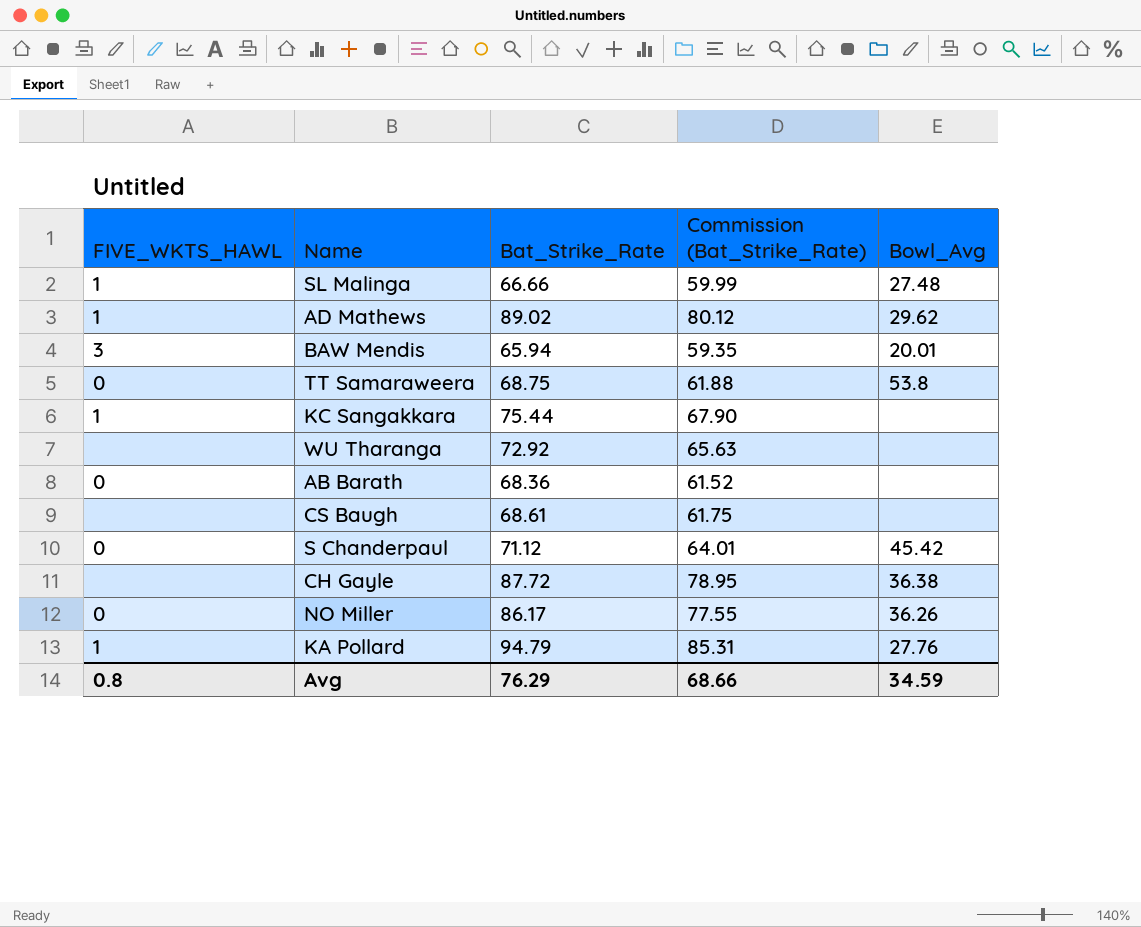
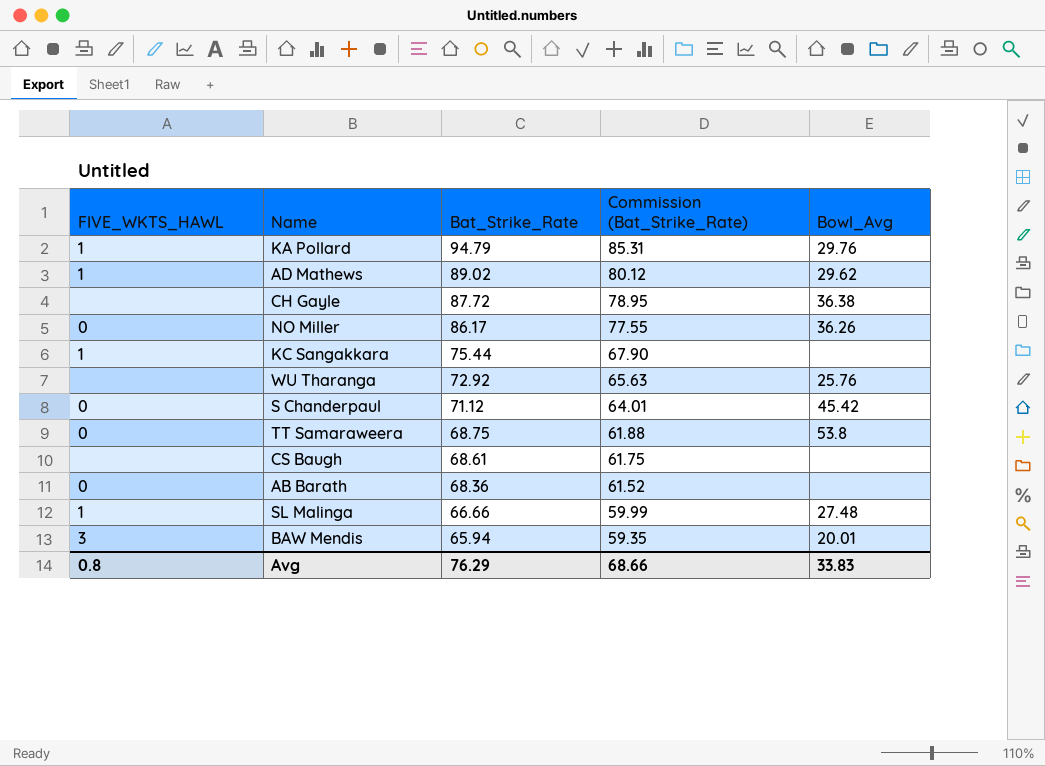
row order: none -> Bat_Strike_Rate descending
KA Pollard | Bowl_Avg: 27.76 -> 29.76
WU Tharanga | Bowl_Avg: none -> 25.76
Avg | Bowl_Avg: 34.59 -> 33.83

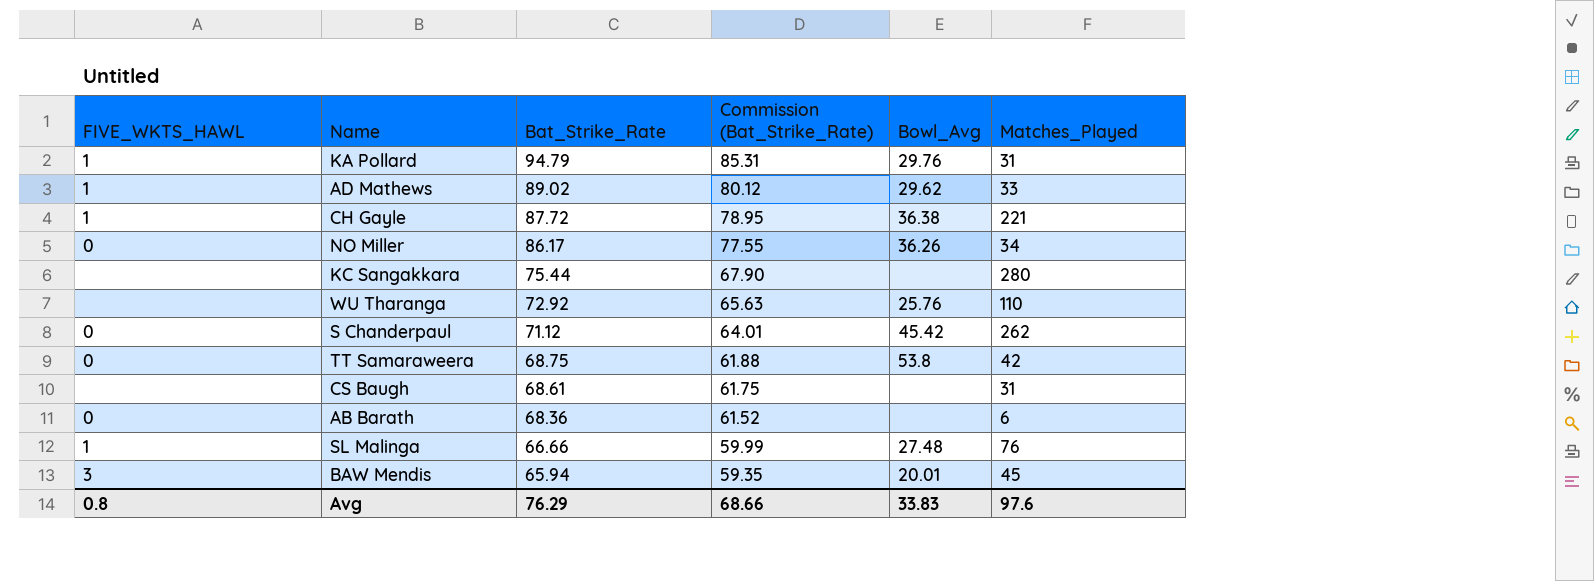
column Matches_Played | position: none -> 6
CH Gayle | FIVE_WKTS_HAWL: none -> 1
KC Sangakkara | FIVE_WKTS_HAWL: 1 -> none

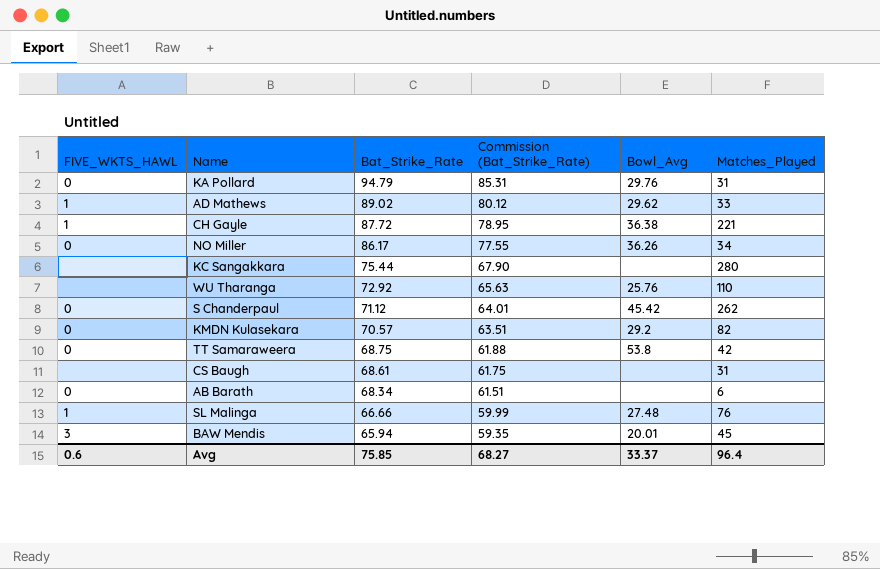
KA Pollard | FIVE_WKTS_HAWL: 1 -> 0
row KMDN Kulasekara: none -> 0 | 70.57 | 63.51 | 29.2 | 82
AB Barath | Bat_Strike_Rate: 68.36 -> 68.34
AB Barath | Commission (Bat_Strike_Rate): 61.52 -> 61.51
Avg | FIVE_WKTS_HAWL: 0.8 -> 0.6
Avg | Bat_Strike_Rate: 76.29 -> 75.85
Avg | Commission (Bat_Strike_Rate): 68.66 -> 68.27
Avg | Bowl_Avg: 33.83 -> 33.37
Avg | Matches_Played: 97.6 -> 96.4

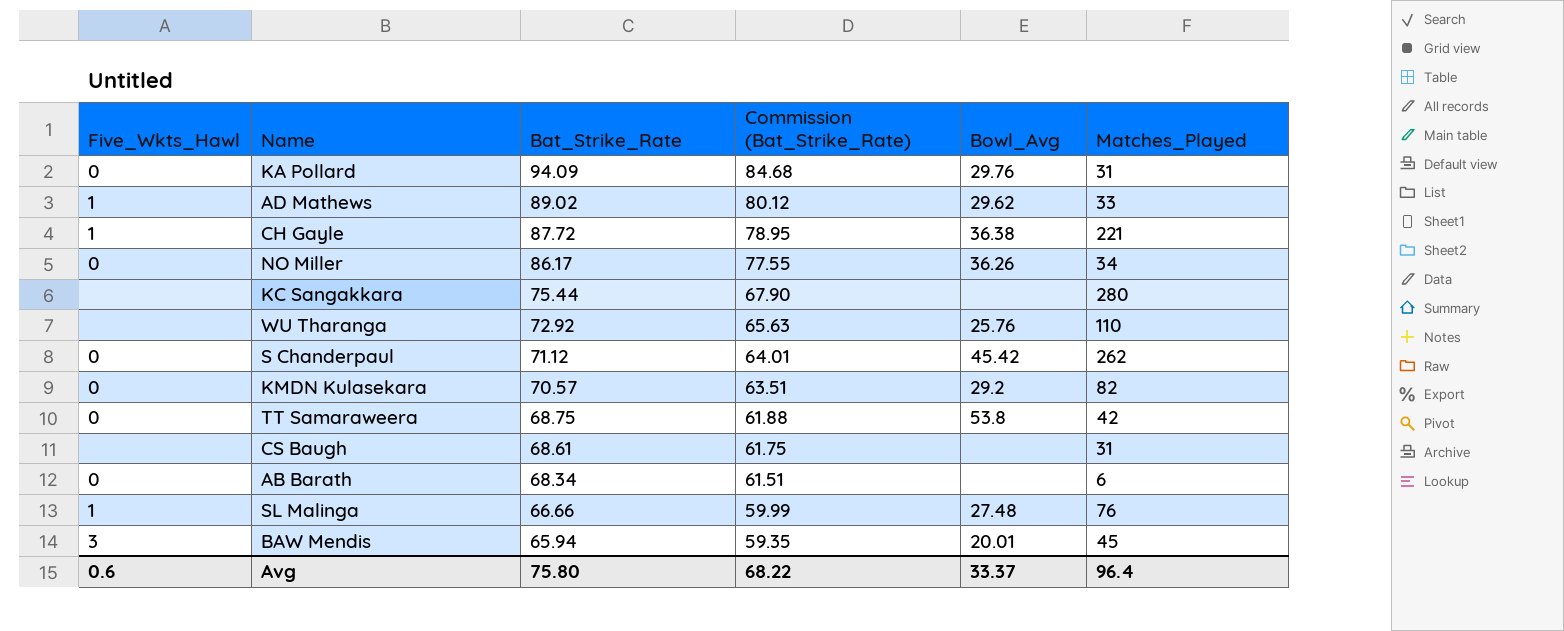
column name: FIVE_WKTS_HAWL -> Five_Wkts_Hawl
KA Pollard | Bat_Strike_Rate: 94.79 -> 94.09
KA Pollard | Commission (Bat_Strike_Rate): 85.31 -> 84.68
Avg | Bat_Strike_Rate: 75.85 -> 75.80
Avg | Commission (Bat_Strike_Rate): 68.27 -> 68.22

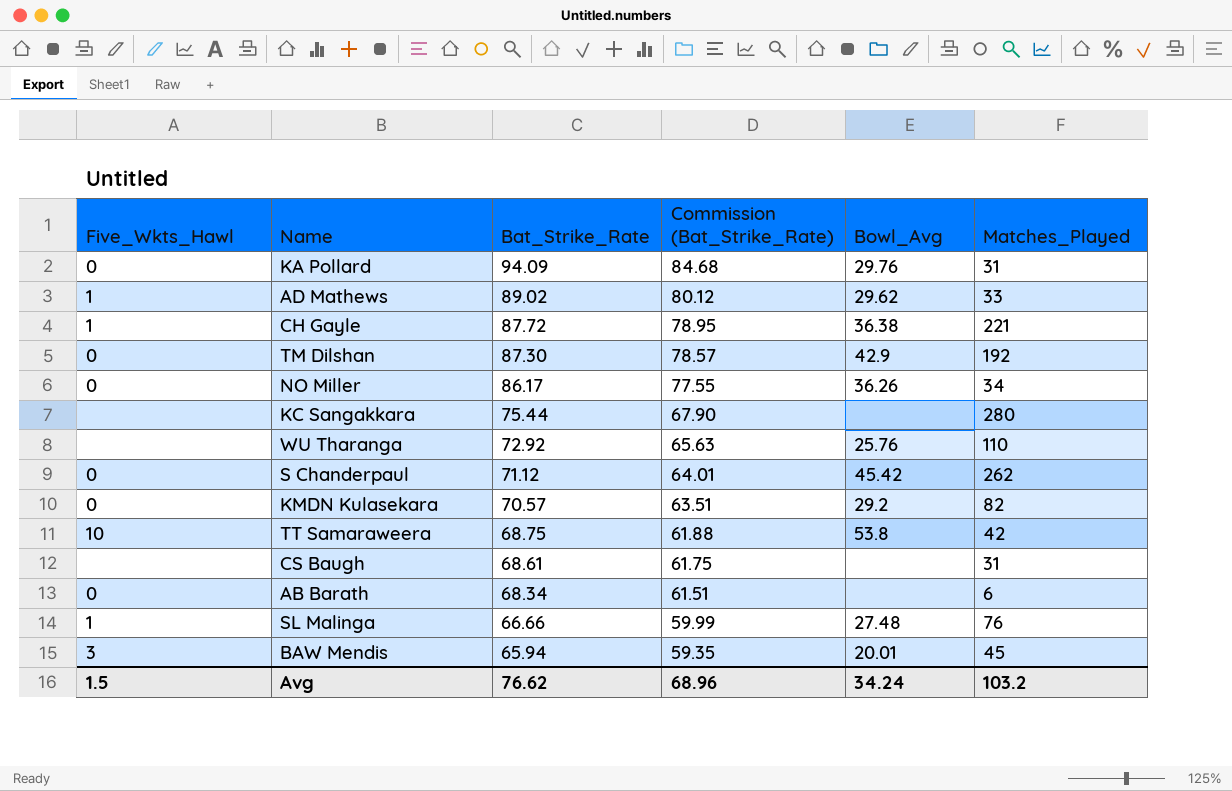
row TM Dilshan: none -> 0 | 87.30 | 78.57 | 42.9 | 192
TT Samaraweera | Five_Wkts_Hawl: 0 -> 10
Avg | Five_Wkts_Hawl: 0.6 -> 1.5
Avg | Bat_Strike_Rate: 75.80 -> 76.62
Avg | Commission (Bat_Strike_Rate): 68.22 -> 68.96
Avg | Bowl_Avg: 33.37 -> 34.24
Avg | Matches_Played: 96.4 -> 103.2

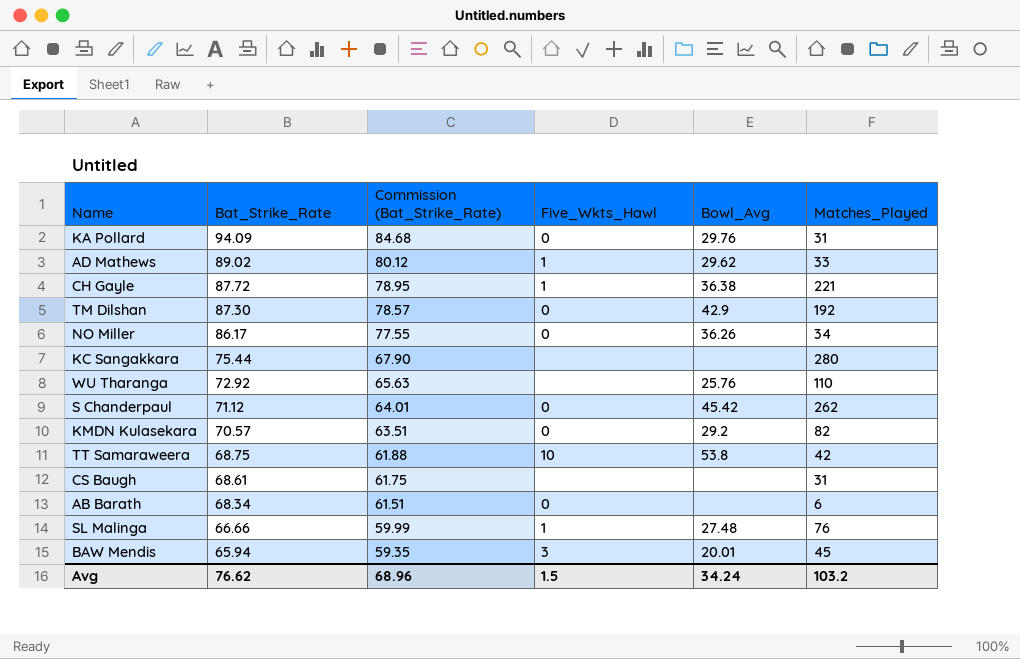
column Five_Wkts_Hawl | position: 1 -> 4

